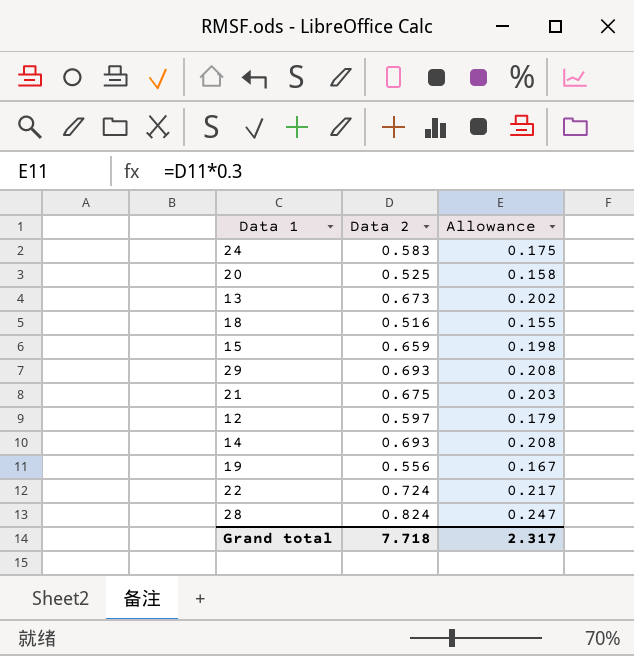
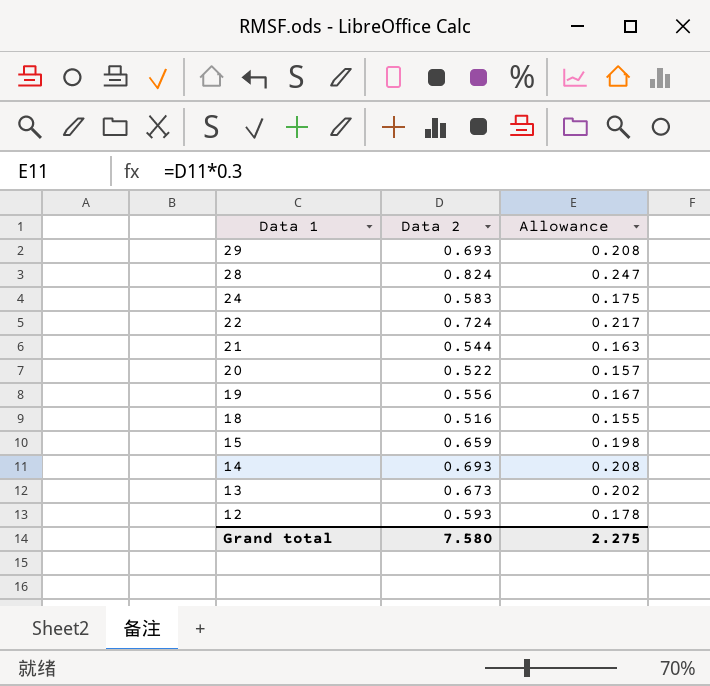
row order: none -> Data 1 descending
21 | Data 2: 0.675 -> 0.544
21 | Allowance: 0.203 -> 0.163
20 | Data 2: 0.525 -> 0.522
20 | Allowance: 0.158 -> 0.157
12 | Data 2: 0.597 -> 0.593
12 | Allowance: 0.179 -> 0.178
Grand total | Data 2: 7.718 -> 7.580
Grand total | Allowance: 2.317 -> 2.275

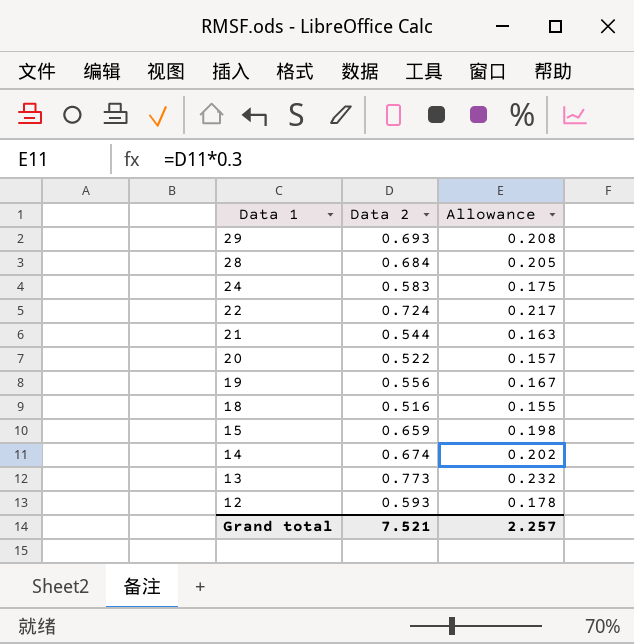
28 | Data 2: 0.824 -> 0.684
28 | Allowance: 0.247 -> 0.205
14 | Data 2: 0.693 -> 0.674
14 | Allowance: 0.208 -> 0.202
13 | Data 2: 0.673 -> 0.773
13 | Allowance: 0.202 -> 0.232
Grand total | Data 2: 7.580 -> 7.521
Grand total | Allowance: 2.275 -> 2.257

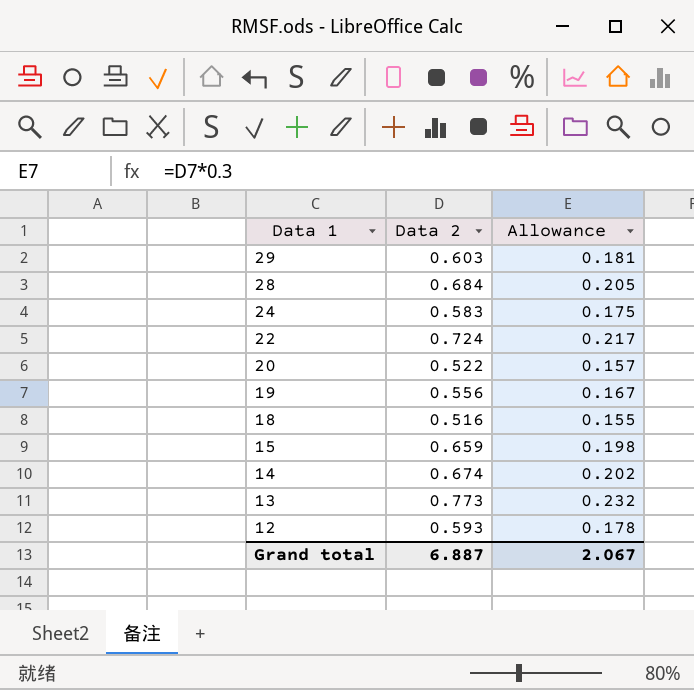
row 21: 0.544 | 0.163 -> none
29 | Data 2: 0.693 -> 0.603
29 | Allowance: 0.208 -> 0.181
Grand total | Data 2: 7.521 -> 6.887
Grand total | Allowance: 2.257 -> 2.067

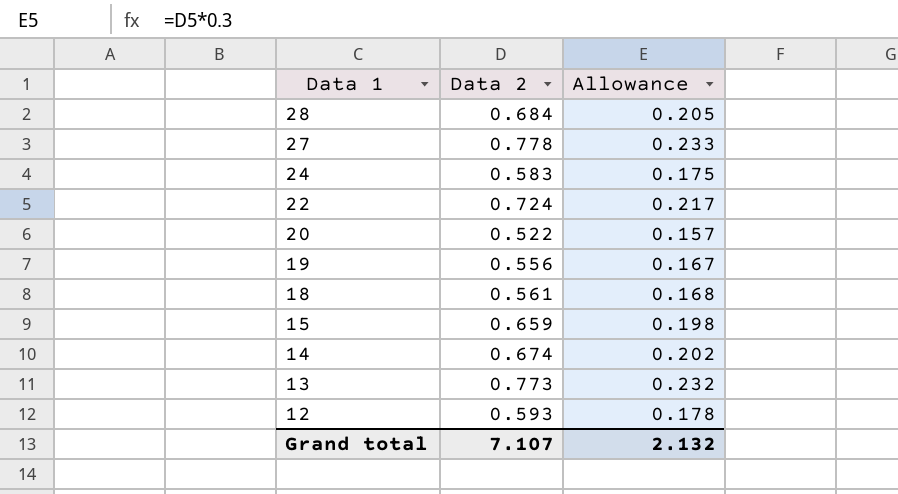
row 29: 0.603 | 0.181 -> none
row 27: none -> 0.778 | 0.233
18 | Data 2: 0.516 -> 0.561
18 | Allowance: 0.155 -> 0.168
Grand total | Data 2: 6.887 -> 7.107
Grand total | Allowance: 2.067 -> 2.132

